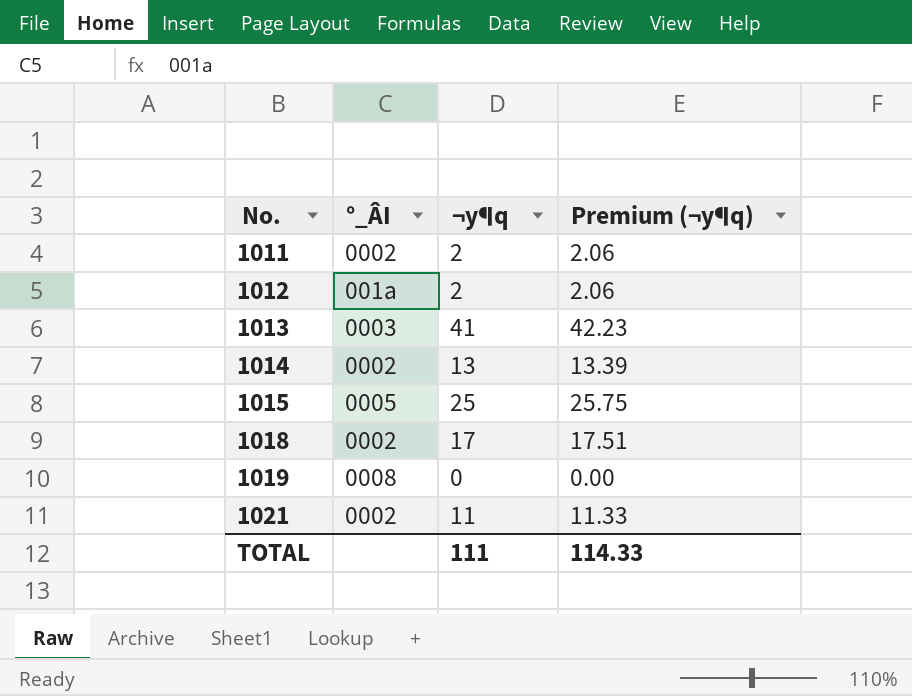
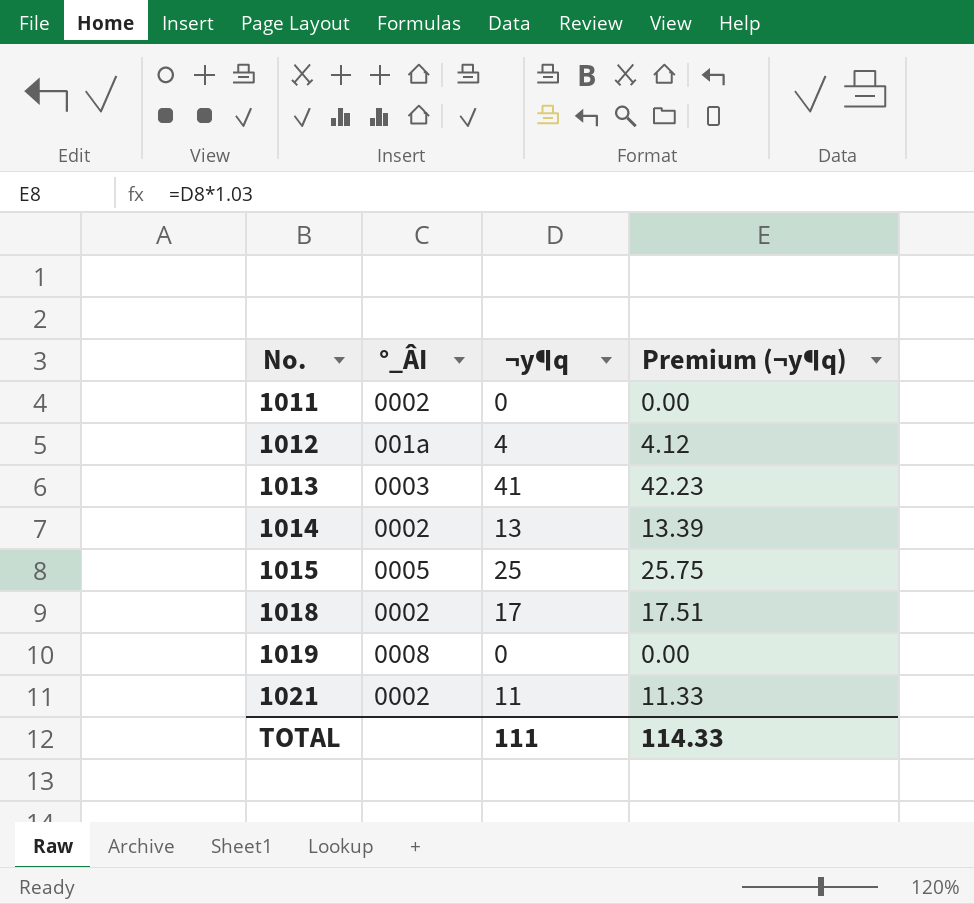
1011 | ¬y¶q: 2 -> 0
1011 | Premium (¬y¶q): 2.06 -> 0.00
1012 | ¬y¶q: 2 -> 4
1012 | Premium (¬y¶q): 2.06 -> 4.12

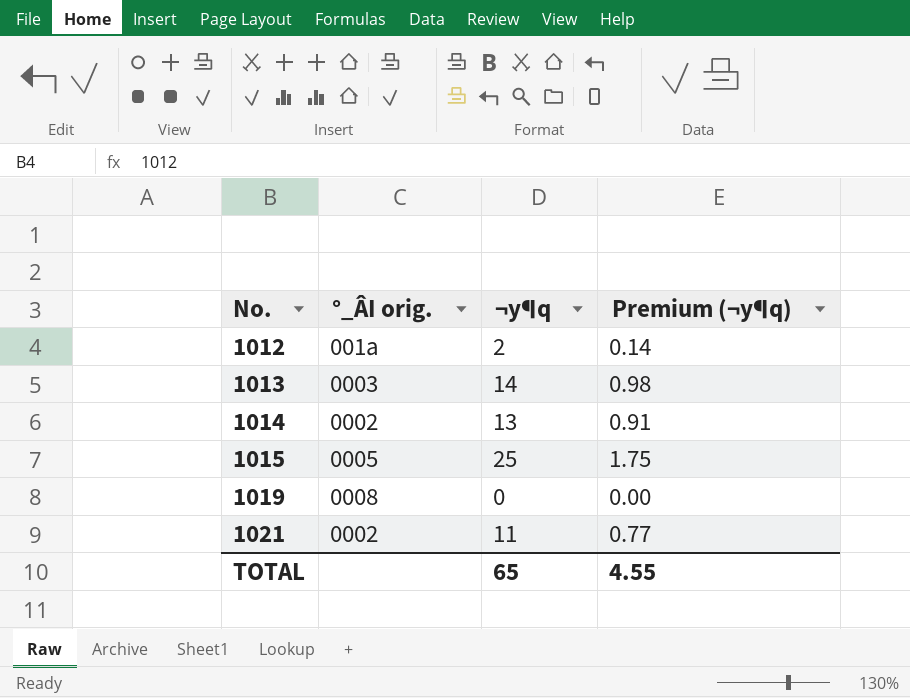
column name: °_ÂI -> °_ÂI orig.
column Premium (¬y¶q) | formula: [¬y¶q] * 1.03 -> [¬y¶q] * 0.07
row 1011: 0002 | 0 | 0.00 -> none
row 1018: 0002 | 17 | 17.51 -> none
1012 | ¬y¶q: 4 -> 2
1013 | ¬y¶q: 41 -> 14
TOTAL | ¬y¶q: 111 -> 65
TOTAL | Premium (¬y¶q): 114.33 -> 4.55

